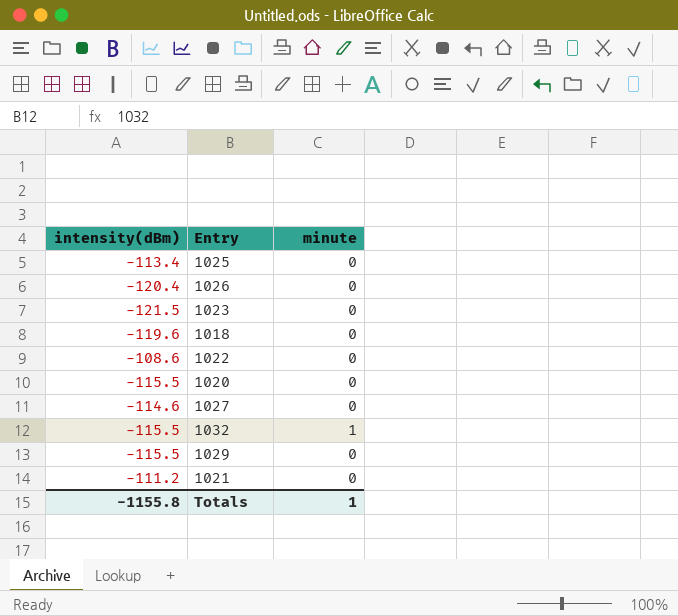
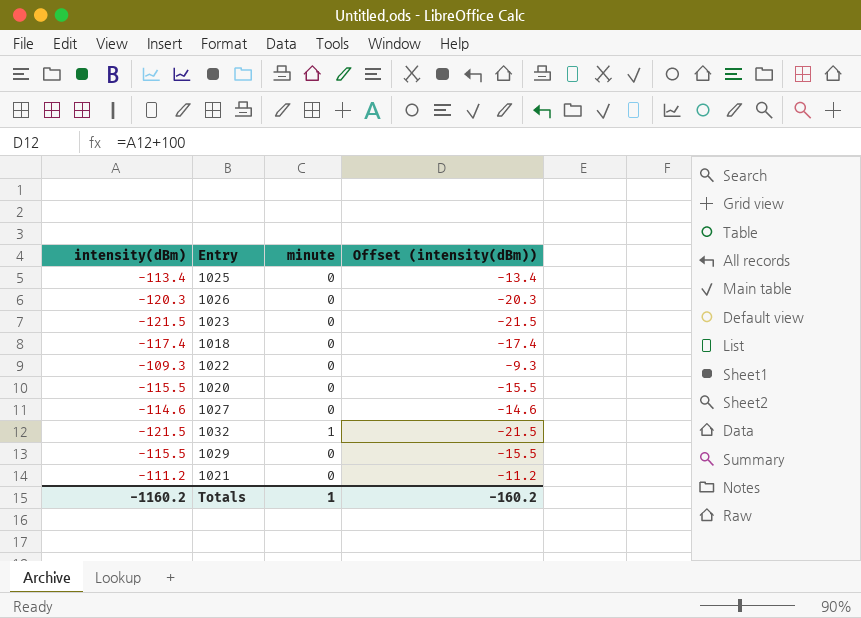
column Offset (intensity(dBm)) | formula: none -> [intensity(dBm)] + 100
1026 | intensity(dBm): -120.4 -> -120.3
1018 | intensity(dBm): -119.6 -> -117.4
1022 | intensity(dBm): -108.6 -> -109.3
1032 | intensity(dBm): -115.5 -> -121.5
Totals | intensity(dBm): -1155.8 -> -1160.2

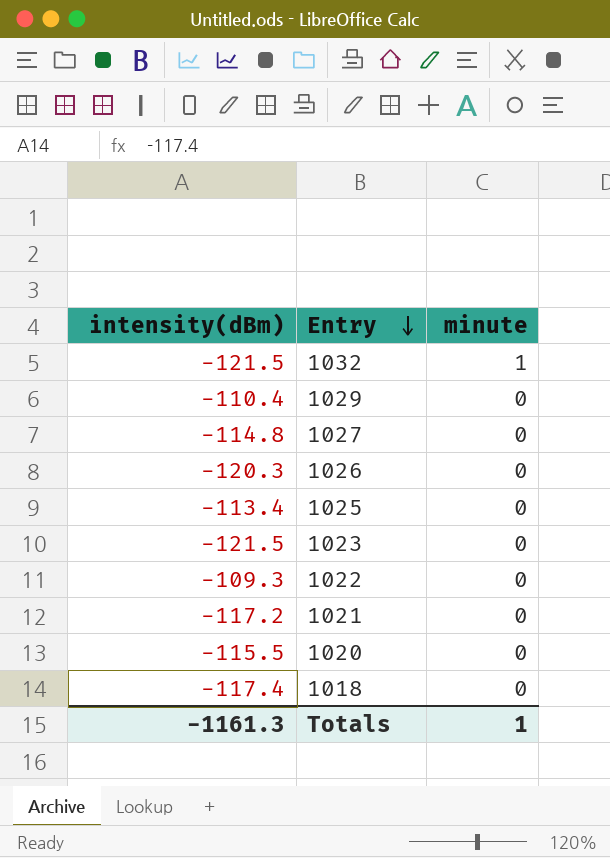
row order: none -> Entry descending
column Offset (intensity(dBm)) | formula: [intensity(dBm)] + 100 -> none
1029 | intensity(dBm): -115.5 -> -110.4
1027 | intensity(dBm): -114.6 -> -114.8
1021 | intensity(dBm): -111.2 -> -117.2
Totals | intensity(dBm): -1160.2 -> -1161.3

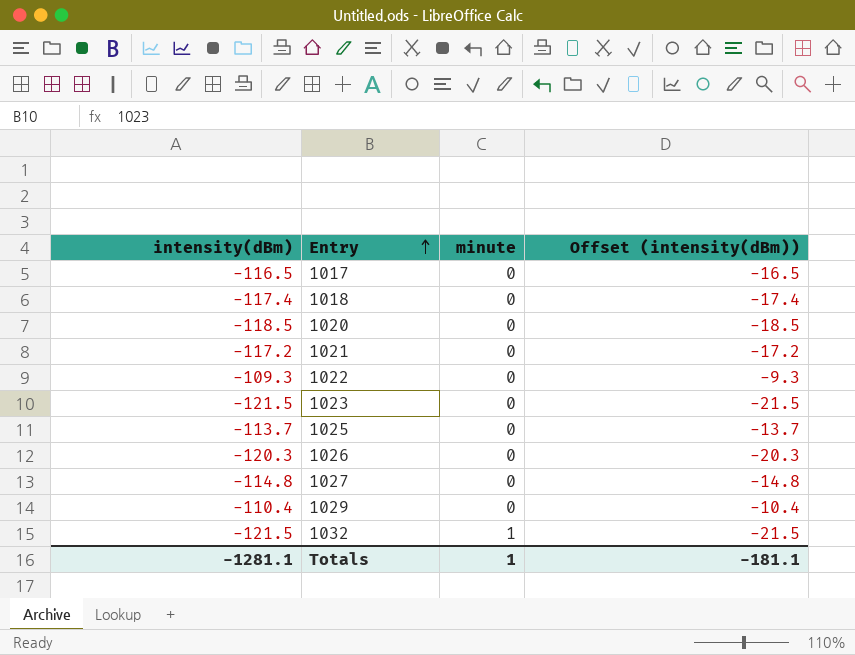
row order: Entry descending -> Entry ascending
column Offset (intensity(dBm)) | formula: none -> [intensity(dBm)] + 100
row 1017: none -> -116.5 | 0 | -16.5
1020 | intensity(dBm): -115.5 -> -118.5
1025 | intensity(dBm): -113.4 -> -113.7
Totals | intensity(dBm): -1161.3 -> -1281.1

